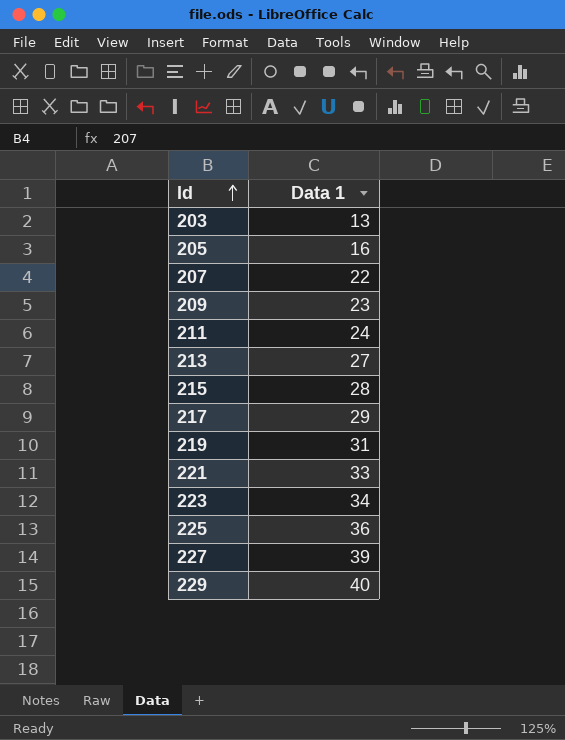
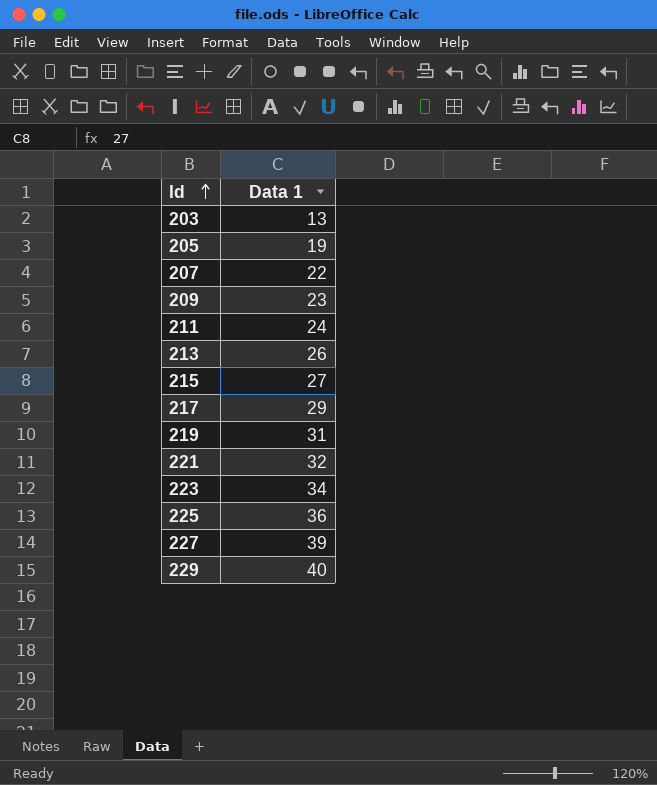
205 | Data 1: 16 -> 19
213 | Data 1: 27 -> 26
215 | Data 1: 28 -> 27
221 | Data 1: 33 -> 32

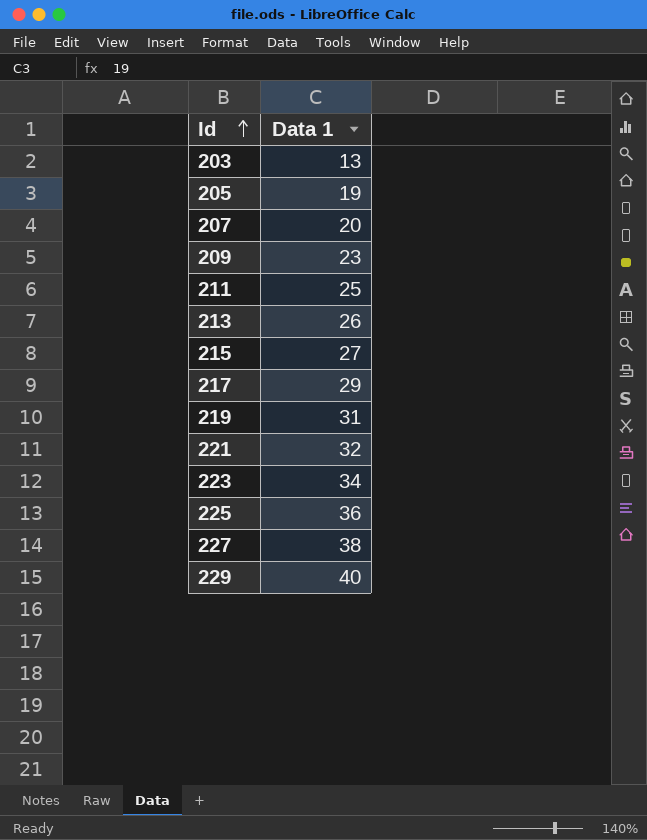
207 | Data 1: 22 -> 20
211 | Data 1: 24 -> 25
227 | Data 1: 39 -> 38

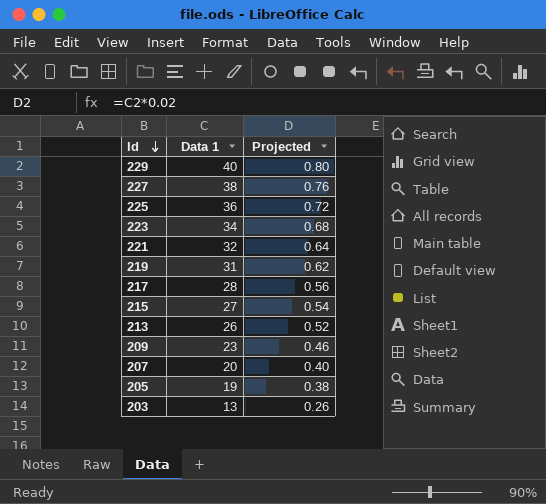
row order: Id ascending -> Id descending
column Projected | formula: none -> [Data 1] * 0.02
row 211: 25 -> none
217 | Data 1: 29 -> 28

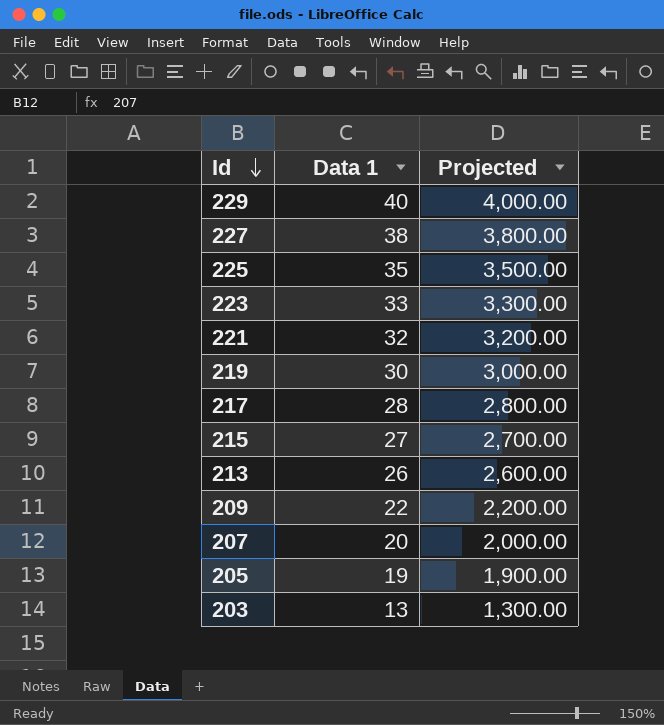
column Projected | formula: [Data 1] * 0.02 -> [Data 1] * 100
225 | Data 1: 36 -> 35
223 | Data 1: 34 -> 33
219 | Data 1: 31 -> 30
209 | Data 1: 23 -> 22

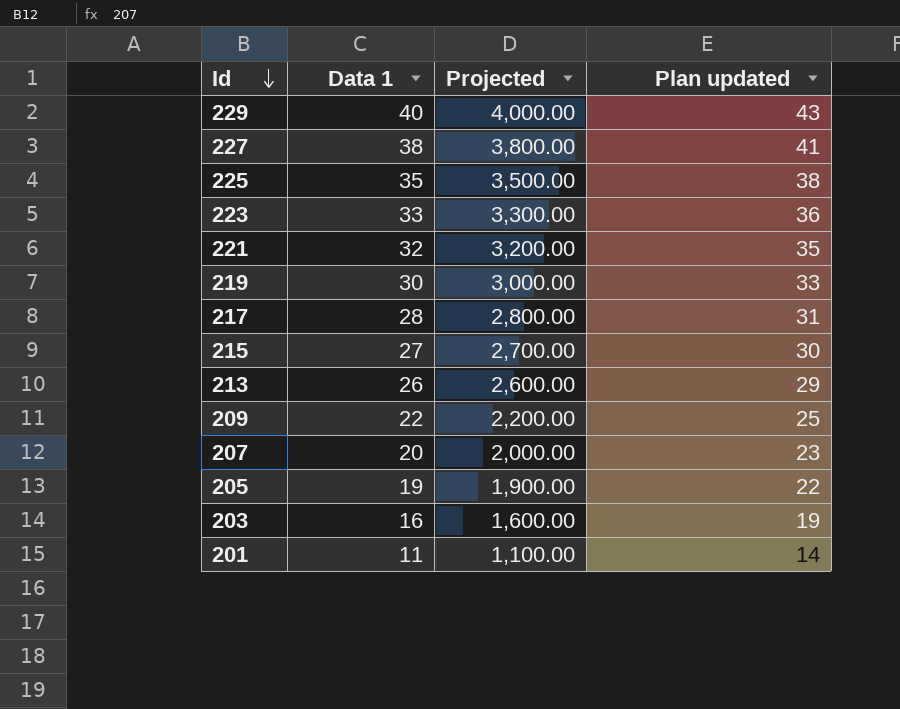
column Plan updated | formula: none -> [Data 1] + 3
203 | Data 1: 13 -> 16
203 | Projected: 1,300.00 -> 1,600.00
row 201: none -> 11 | 1,100.00 | 14

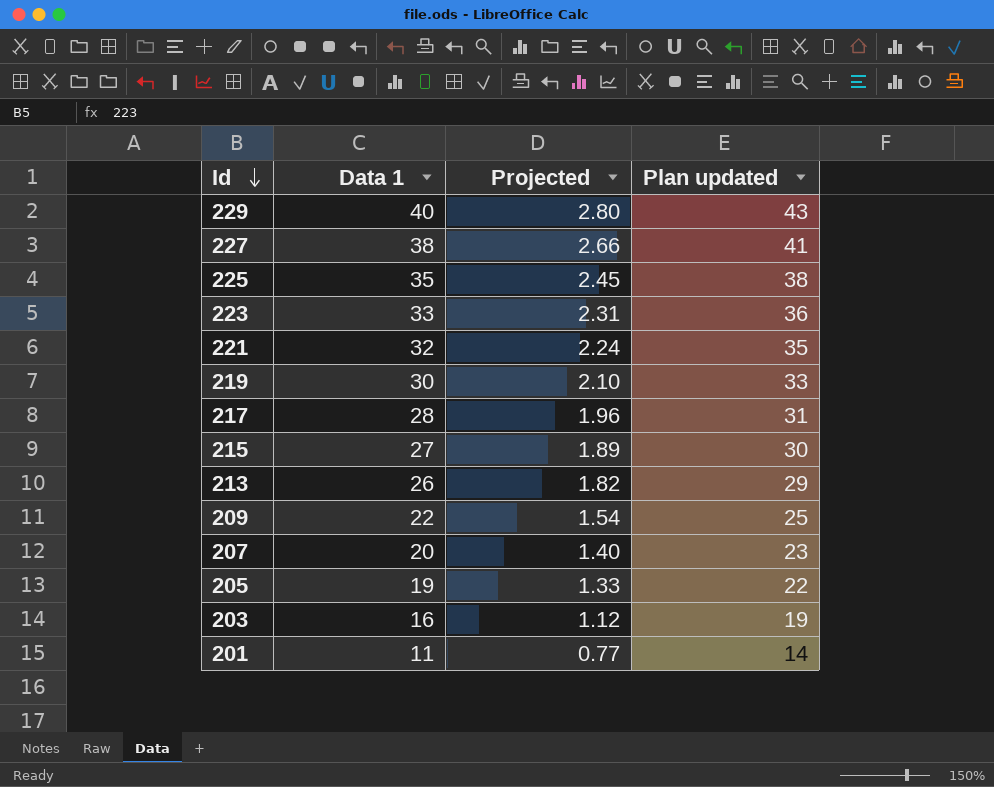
column Projected | formula: [Data 1] * 100 -> [Data 1] * 0.07

